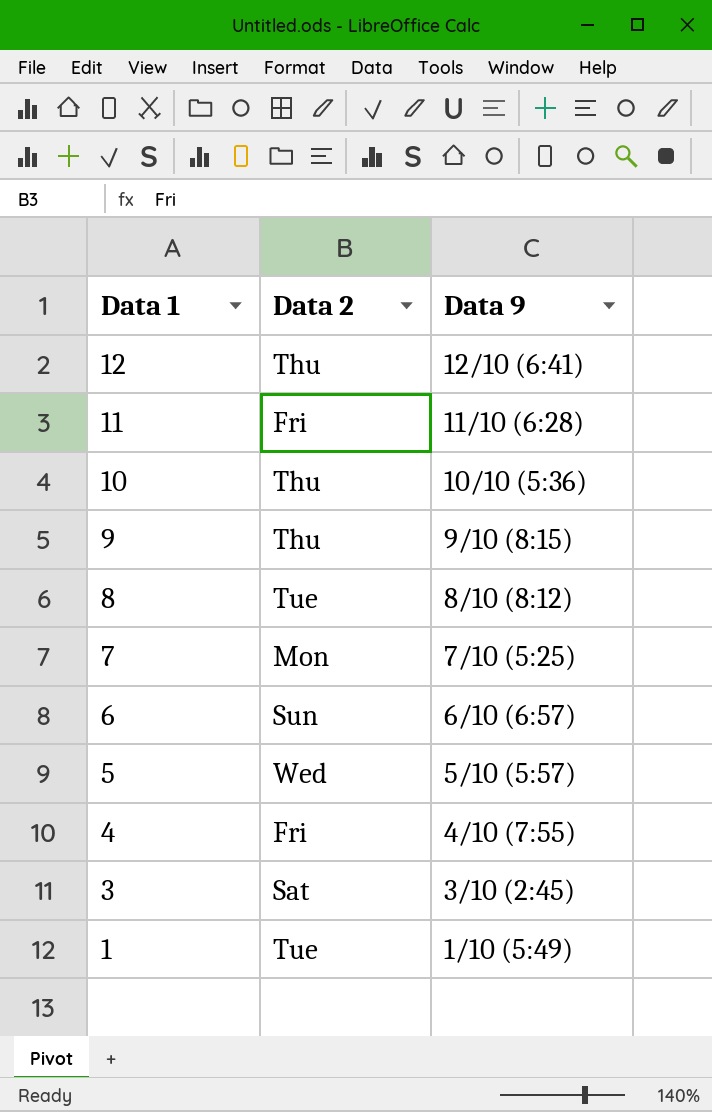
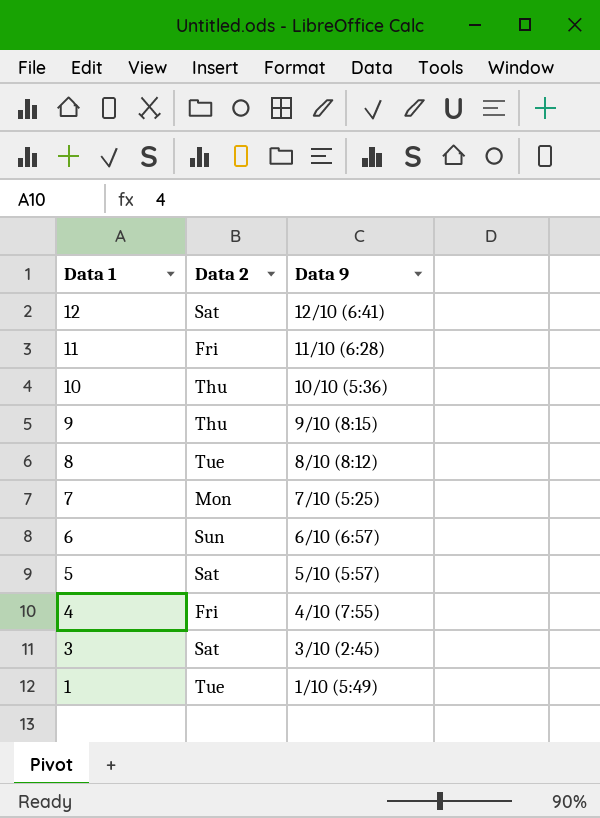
12 | Data 2: Thu -> Sat
5 | Data 2: Wed -> Sat

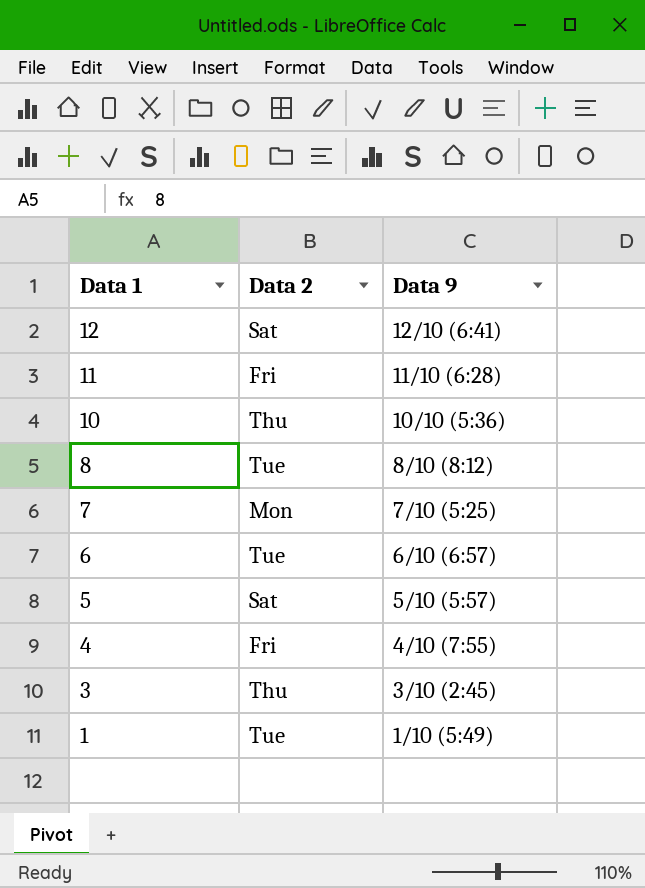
row 9: Thu | 9/10 (8:15) -> none
6 | Data 2: Sun -> Tue
3 | Data 2: Sat -> Thu

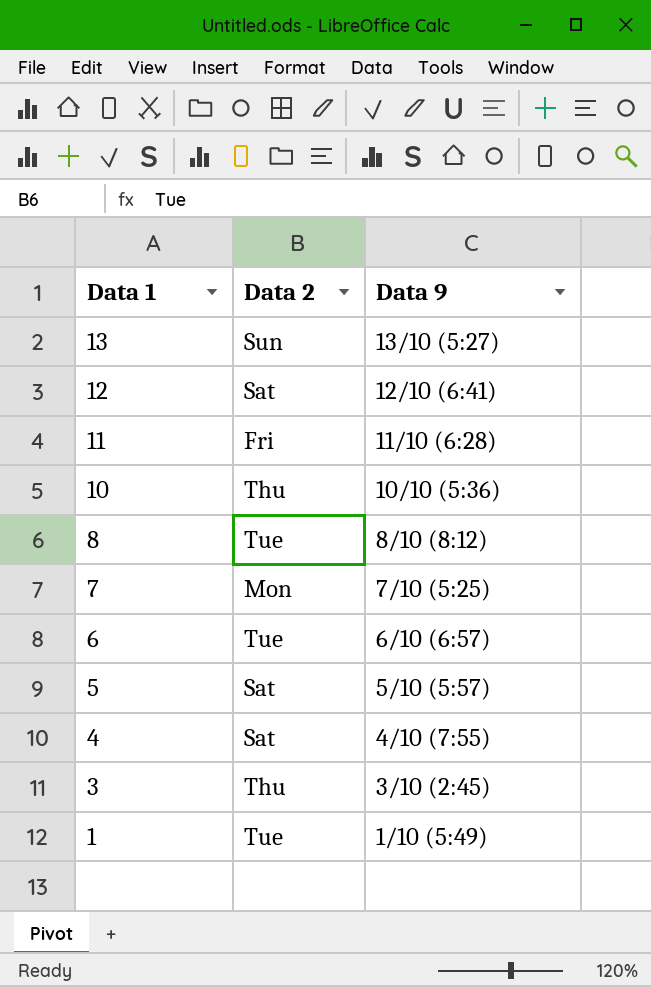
row 13: none -> Sun | 13/10 (5:27)
4 | Data 2: Fri -> Sat

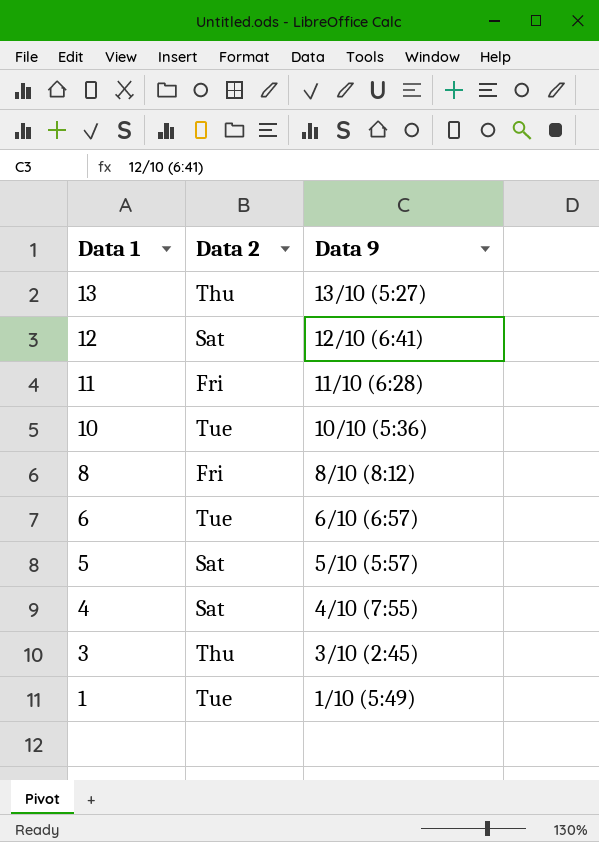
row 7: Mon | 7/10 (5:25) -> none
13 | Data 2: Sun -> Thu
10 | Data 2: Thu -> Tue
8 | Data 2: Tue -> Fri

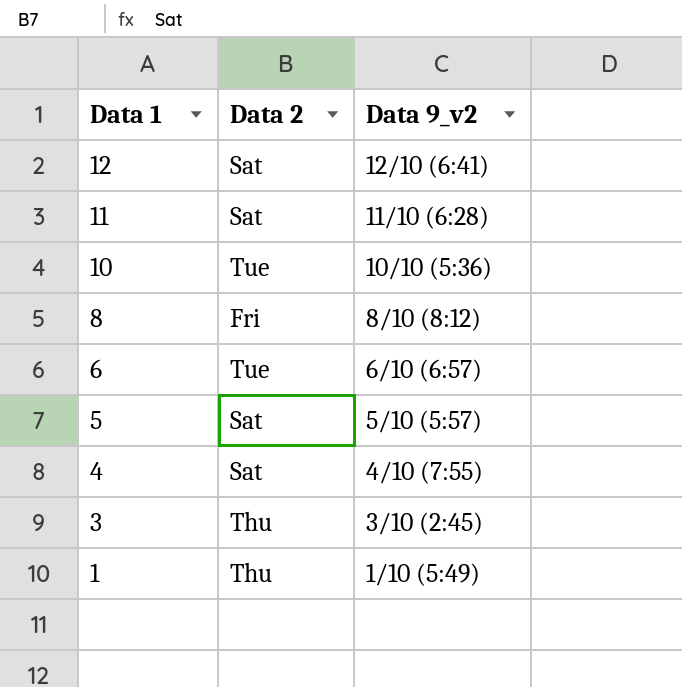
column name: Data 9 -> Data 9_v2
row 13: Thu | 13/10 (5:27) -> none
11 | Data 2: Fri -> Sat
1 | Data 2: Tue -> Thu

